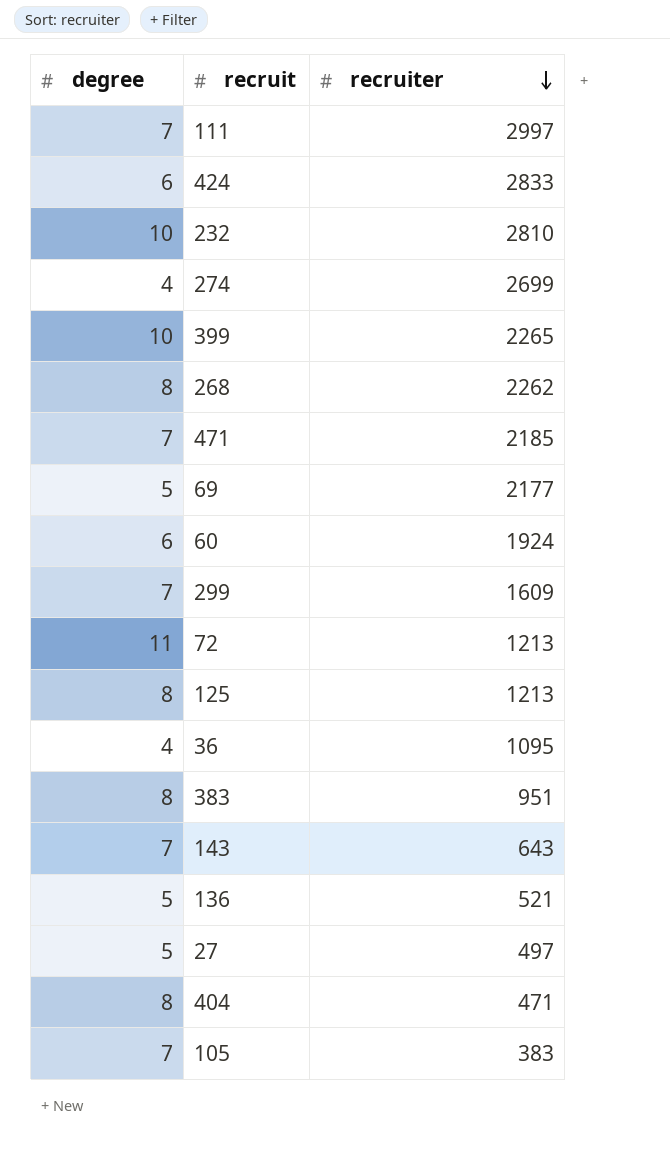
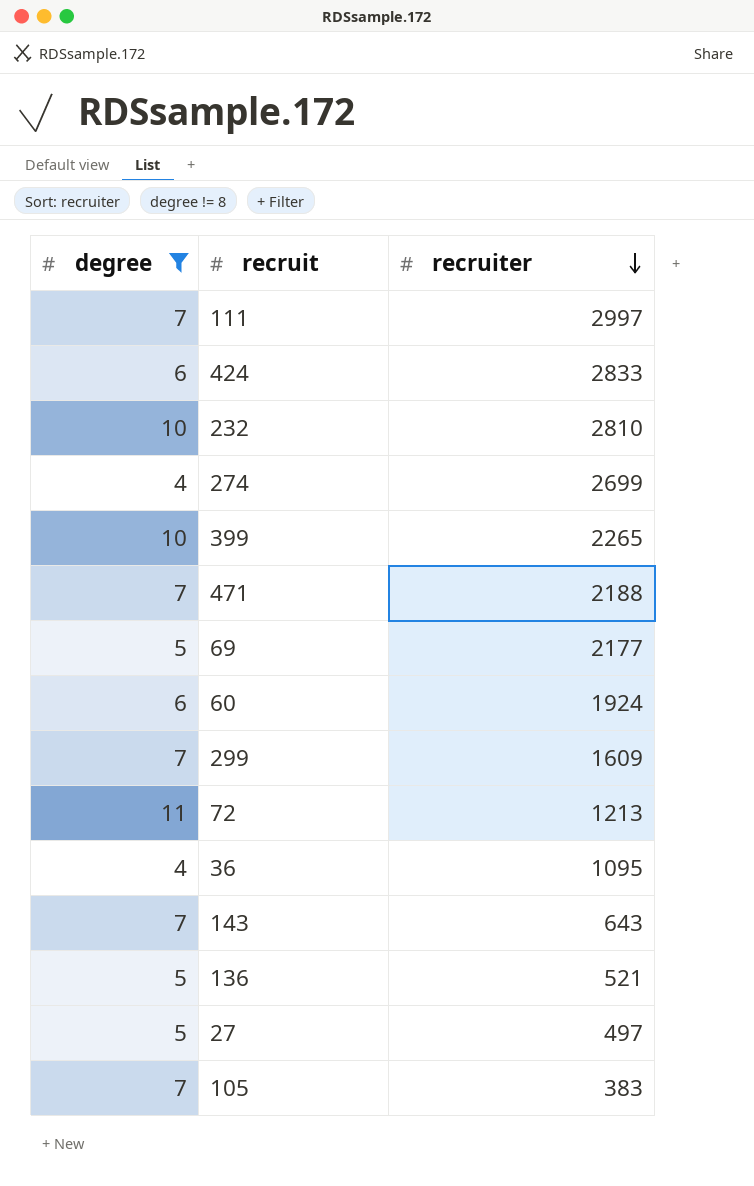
filter: none -> degree != 8
471 | recruiter: 2185 -> 2188

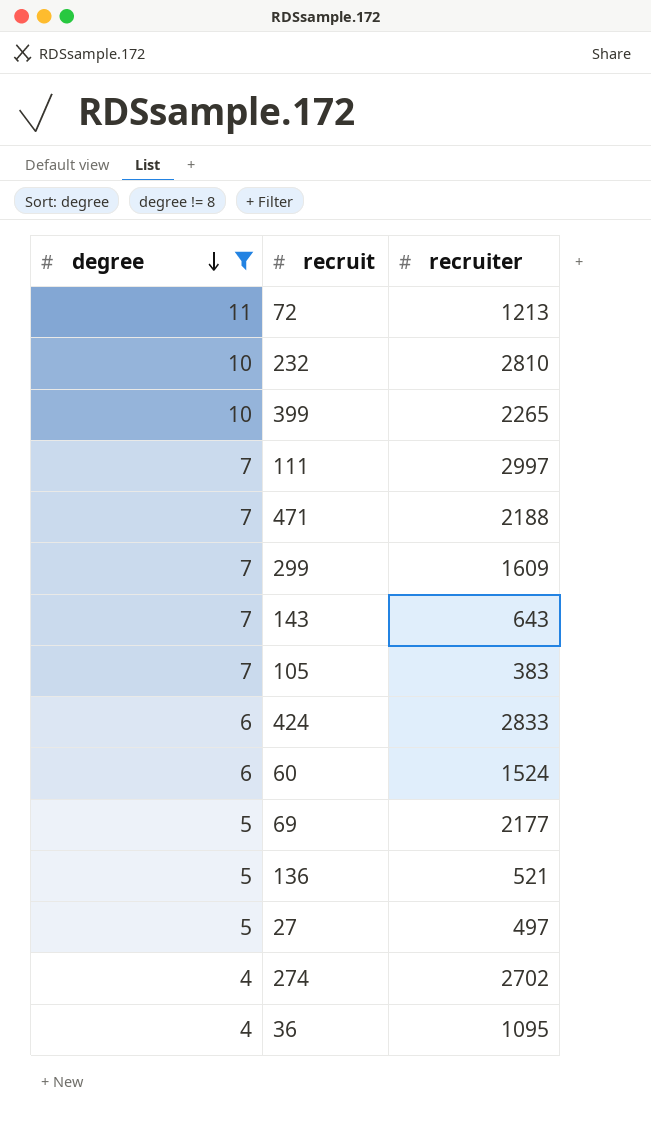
row order: recruiter descending -> degree descending
60 | recruiter: 1924 -> 1524
274 | recruiter: 2699 -> 2702

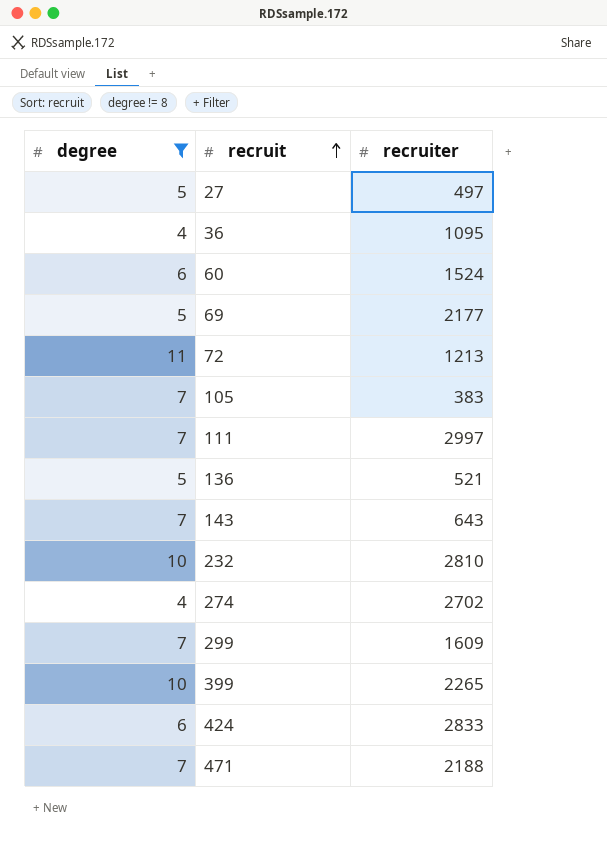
row order: degree descending -> recruit ascending

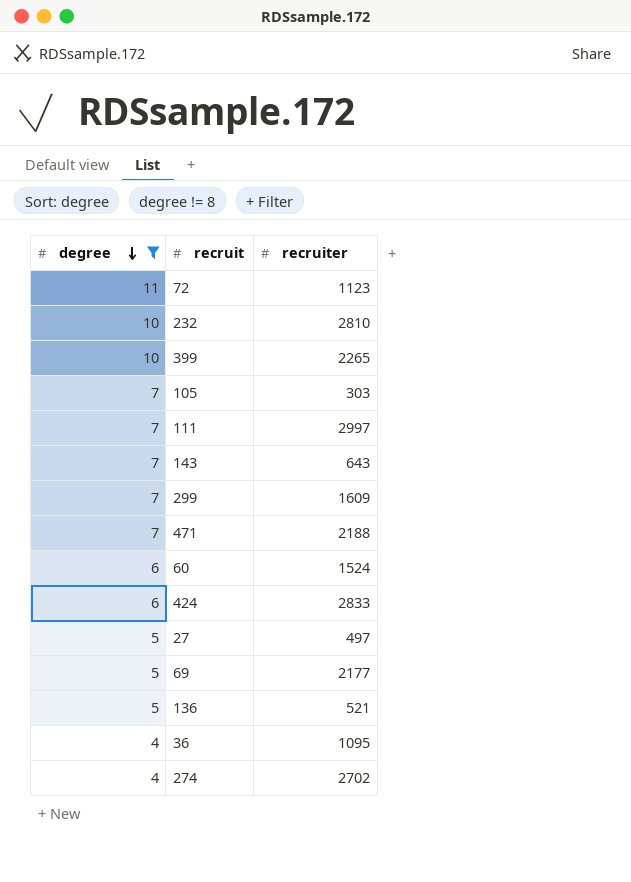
row order: recruit ascending -> degree descending
72 | recruiter: 1213 -> 1123
105 | recruiter: 383 -> 303

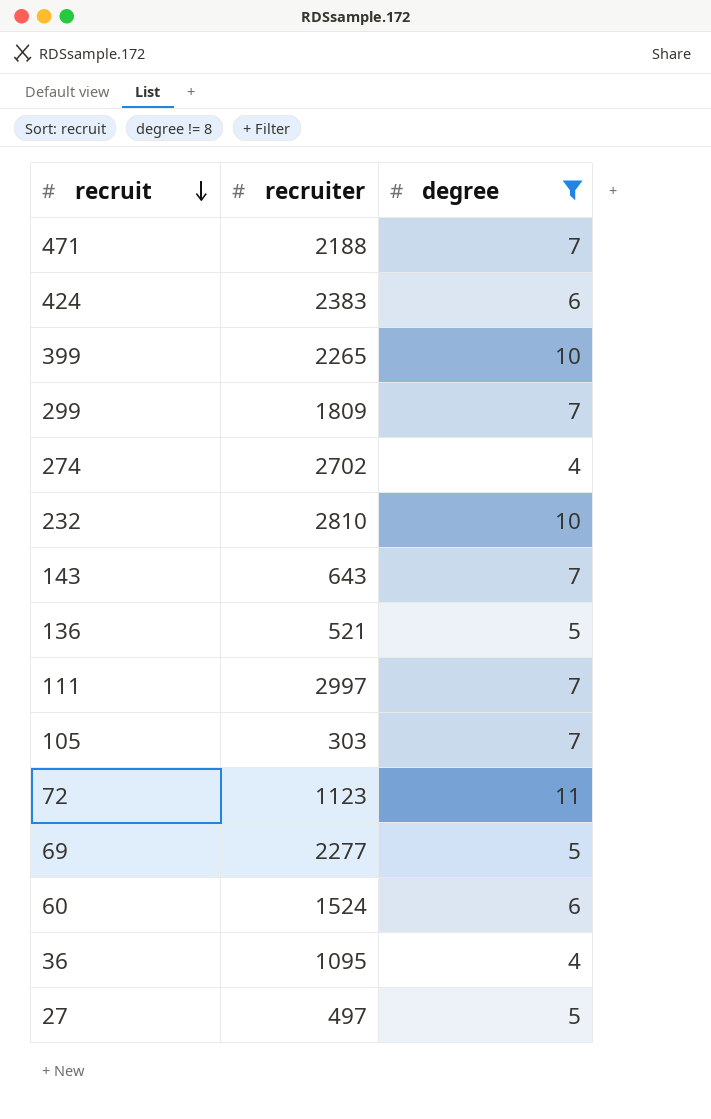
row order: degree descending -> recruit descending
column degree | position: 1 -> 3
424 | recruiter: 2833 -> 2383
299 | recruiter: 1609 -> 1809
69 | recruiter: 2177 -> 2277

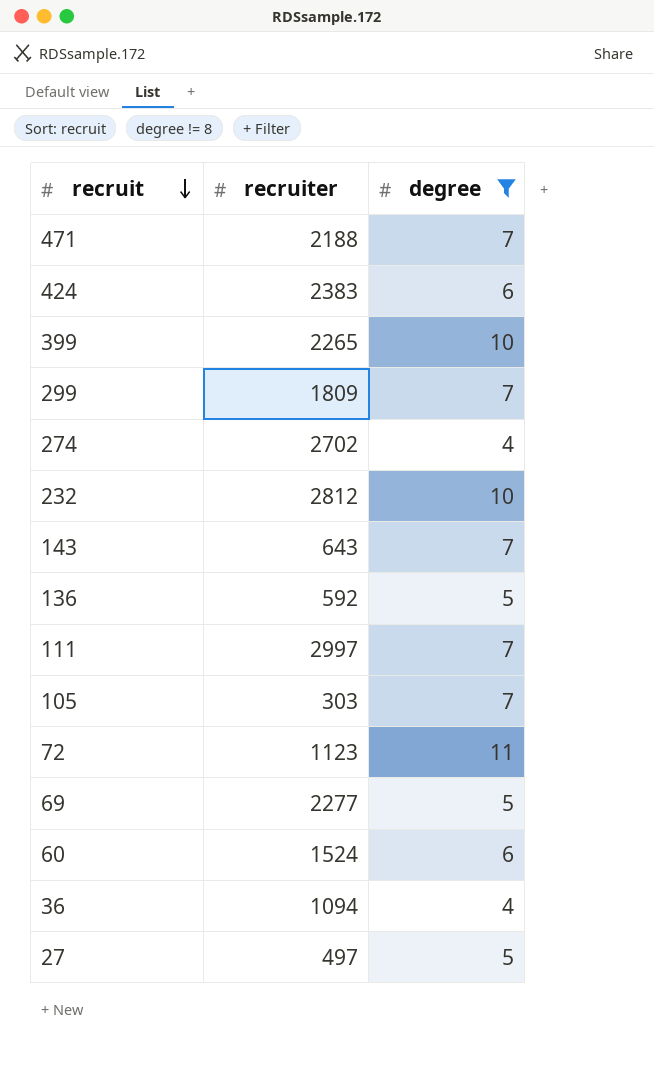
232 | recruiter: 2810 -> 2812
136 | recruiter: 521 -> 592
36 | recruiter: 1095 -> 1094

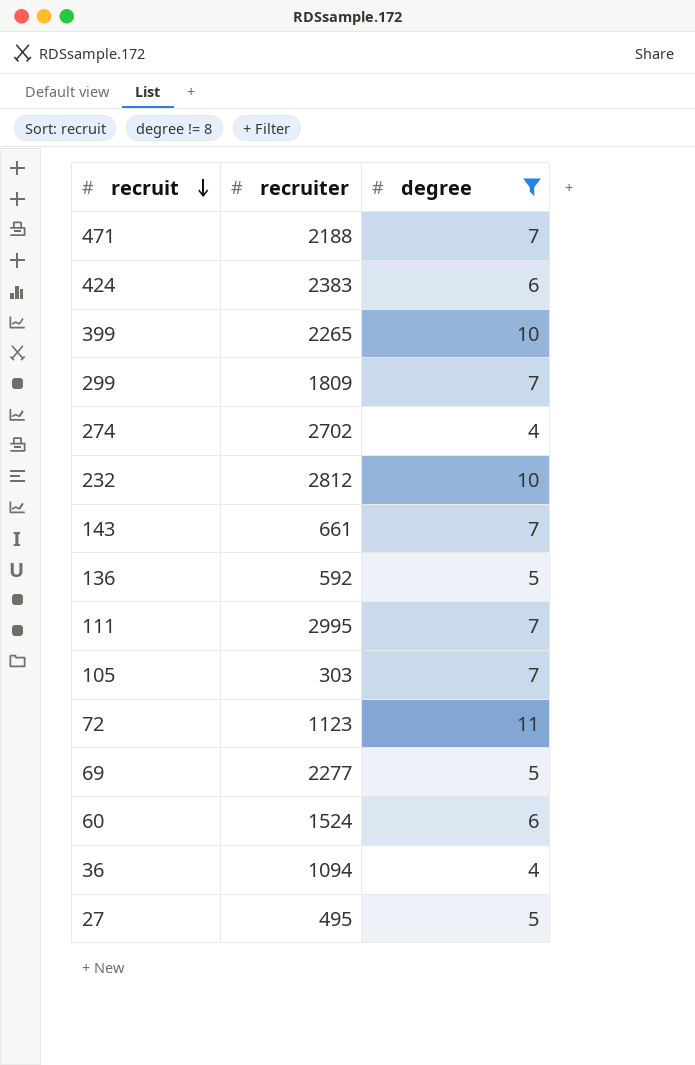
143 | recruiter: 643 -> 661
111 | recruiter: 2997 -> 2995
27 | recruiter: 497 -> 495

